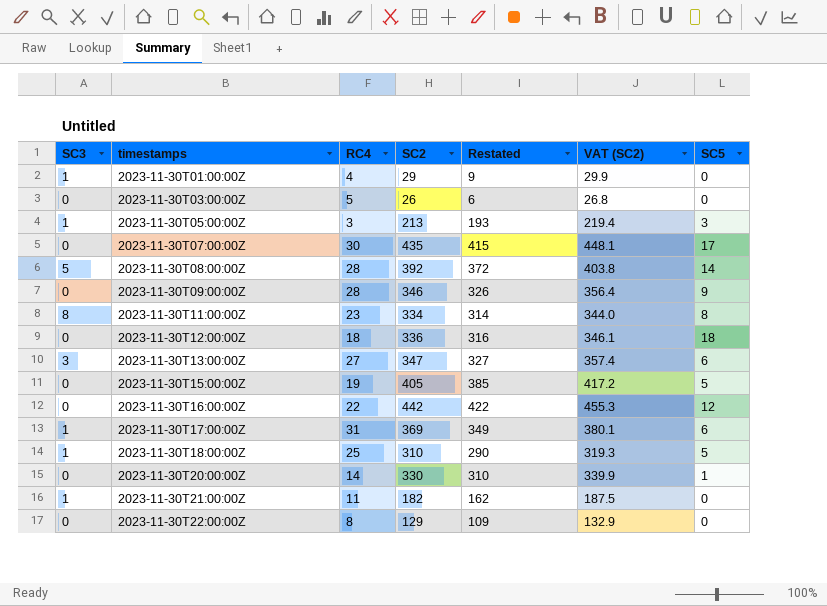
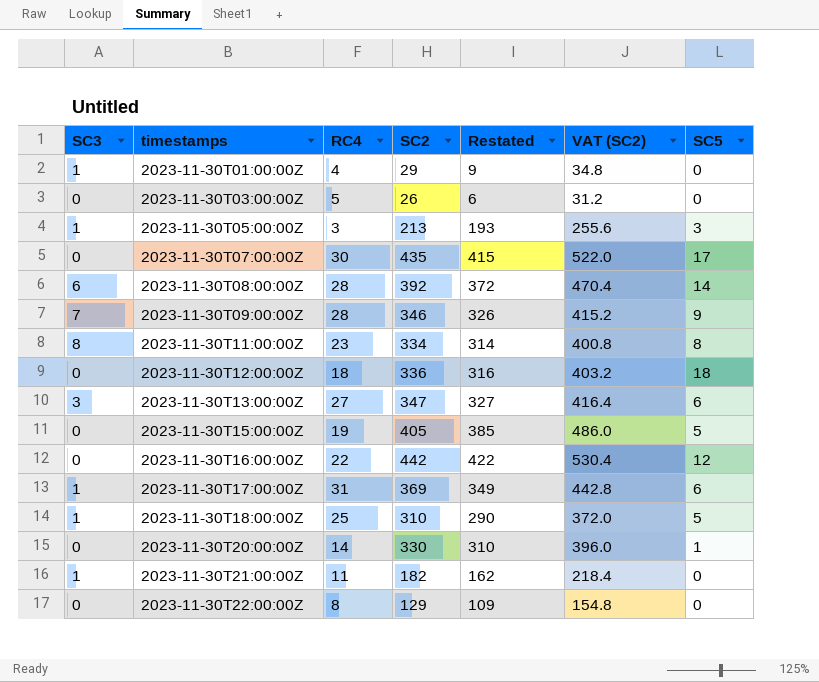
column VAT (SC2) | formula: [SC2] * 1.03 -> [SC2] * 1.2
2023-11-30T08:00:00Z | SC3: 5 -> 6
2023-11-30T09:00:00Z | SC3: 0 -> 7

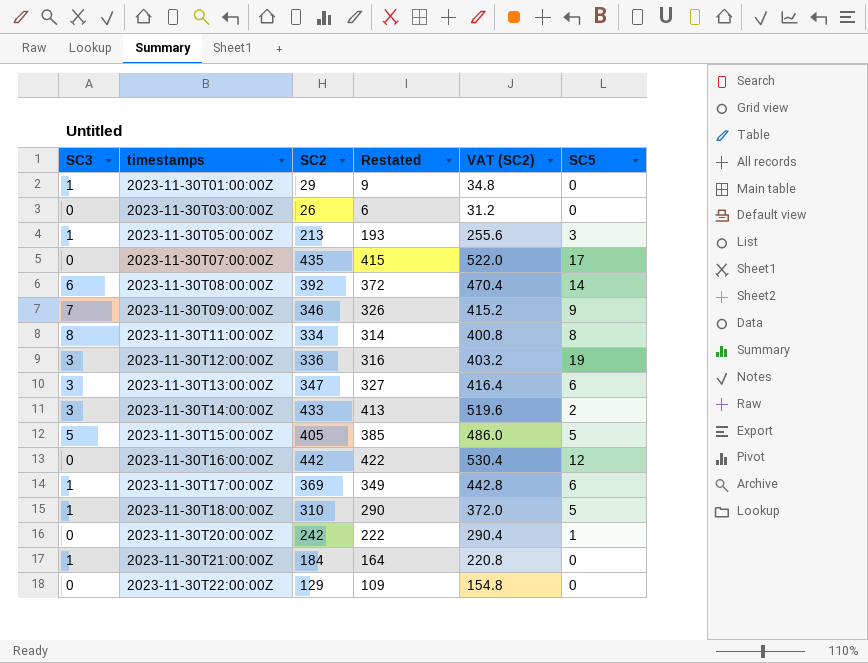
column RC4 | position: 3 -> none
2023-11-30T12:00:00Z | SC3: 0 -> 3
2023-11-30T12:00:00Z | SC5: 18 -> 19
row 2023-11-30T14:00:00Z: none -> 3 | 433 | 413 | 519.6 | 2
2023-11-30T15:00:00Z | SC3: 0 -> 5
2023-11-30T20:00:00Z | SC2: 330 -> 242
2023-11-30T20:00:00Z | Restated: 310 -> 222
2023-11-30T20:00:00Z | VAT (SC2): 396.0 -> 290.4
2023-11-30T21:00:00Z | SC2: 182 -> 184
2023-11-30T21:00:00Z | Restated: 162 -> 164
2023-11-30T21:00:00Z | VAT (SC2): 218.4 -> 220.8

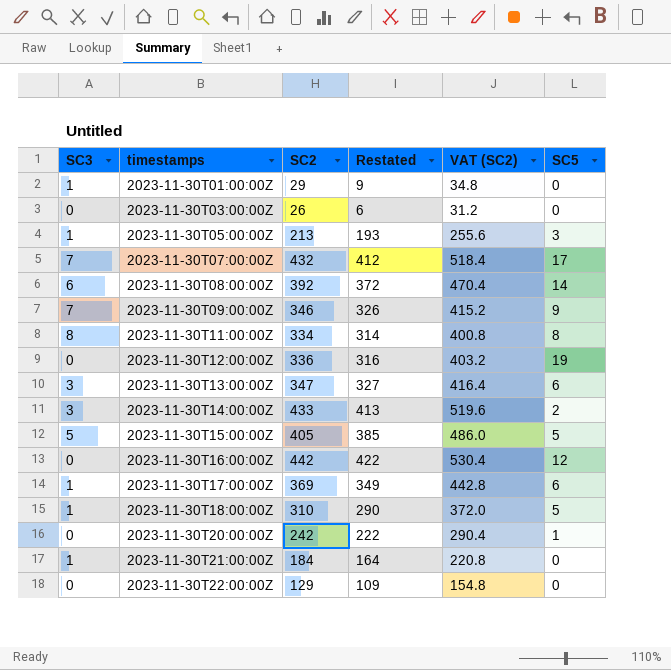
2023-11-30T07:00:00Z | SC3: 0 -> 7
2023-11-30T07:00:00Z | SC2: 435 -> 432
2023-11-30T07:00:00Z | Restated: 415 -> 412
2023-11-30T07:00:00Z | VAT (SC2): 522.0 -> 518.4
2023-11-30T12:00:00Z | SC3: 3 -> 0

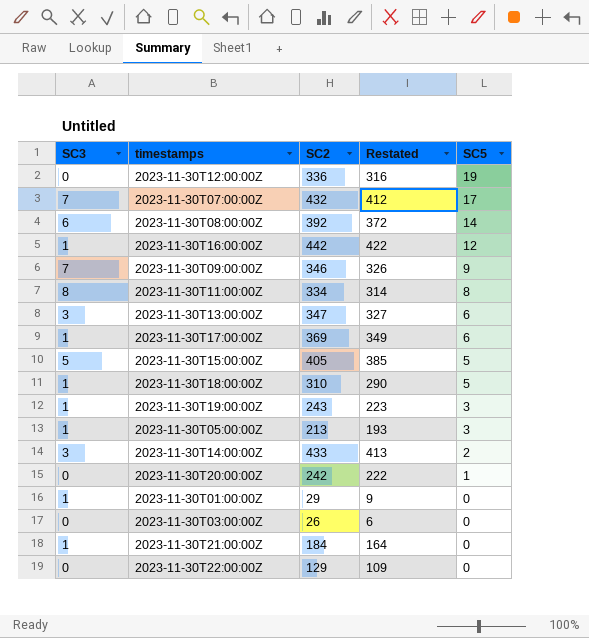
row order: timestamps ascending -> SC5 descending
column VAT (SC2) | formula: [SC2] * 1.2 -> none
2023-11-30T16:00:00Z | SC3: 0 -> 1
row 2023-11-30T19:00:00Z: none -> 1 | 243 | 223 | 3

